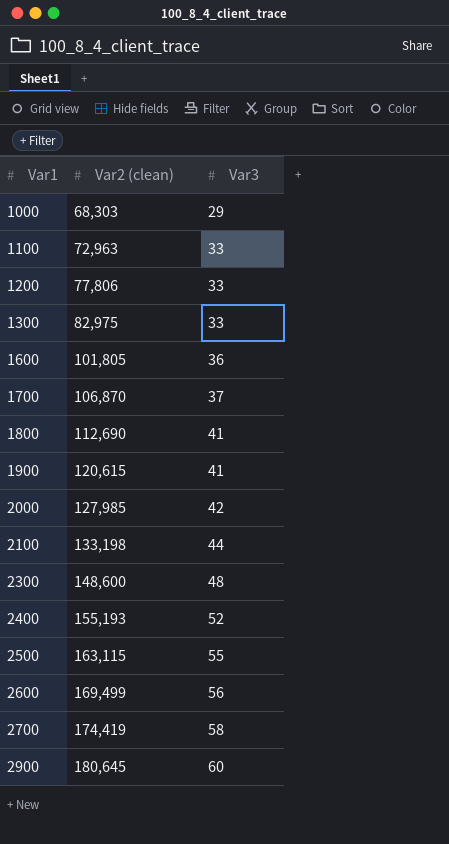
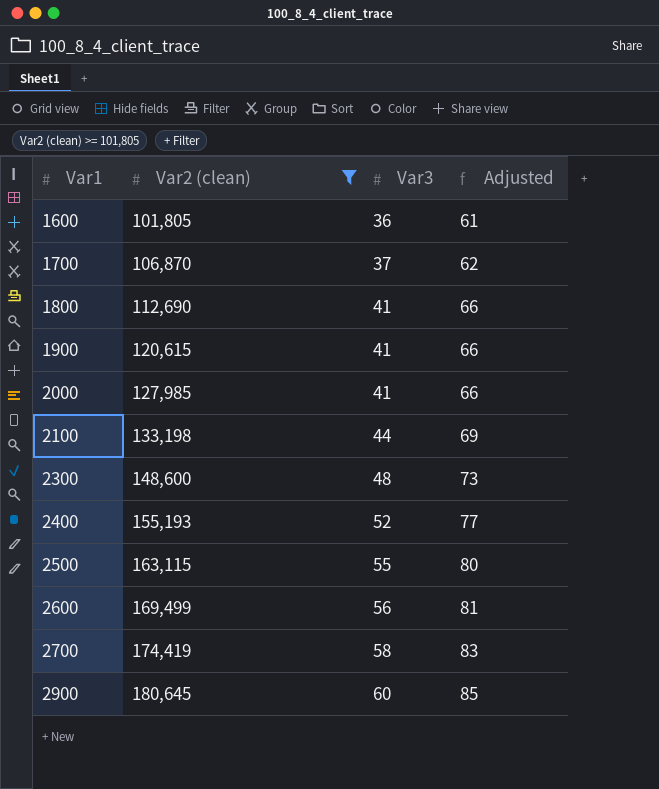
filter: none -> Var2 (clean) >= 101,805
column Adjusted | formula: none -> [Var3] + 25
2000 | Var3: 42 -> 41

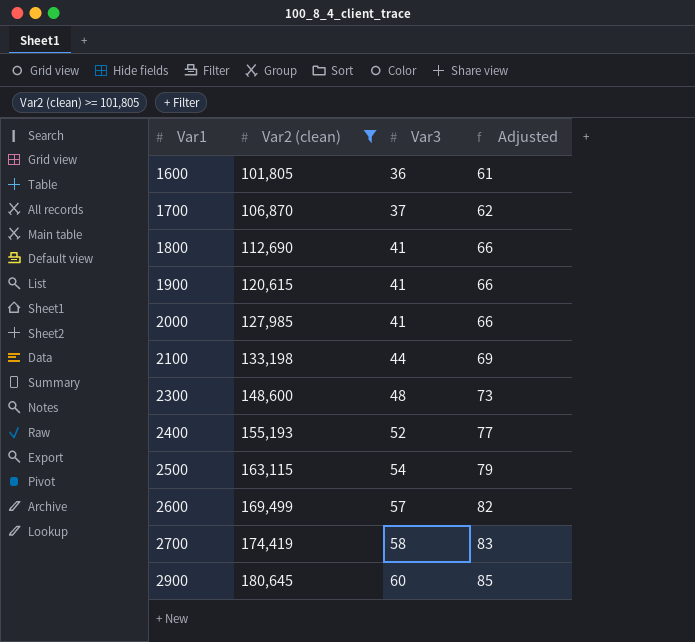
2500 | Var3: 55 -> 54
2500 | Adjusted: 80 -> 79
2600 | Var3: 56 -> 57
2600 | Adjusted: 81 -> 82

